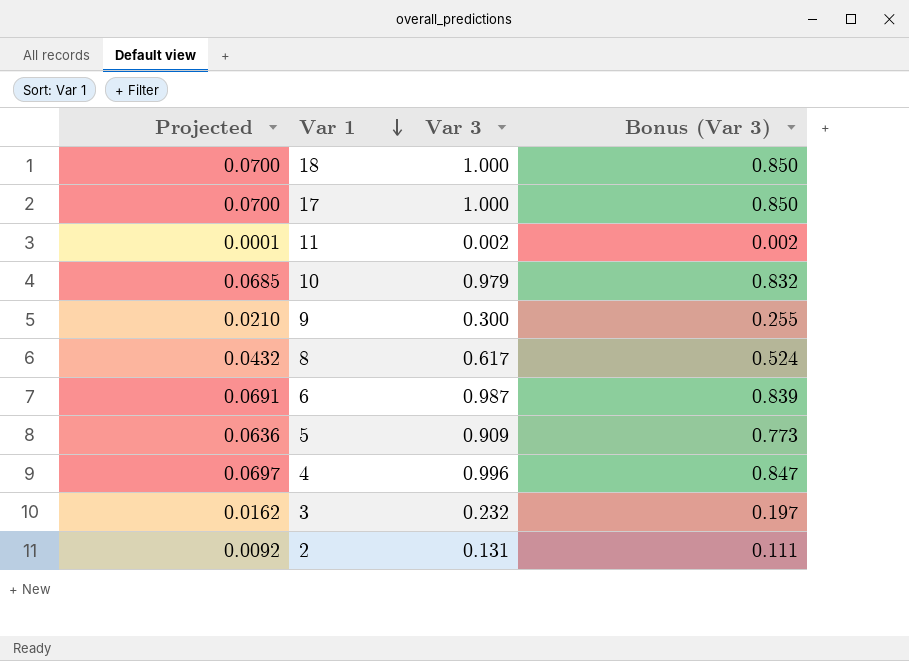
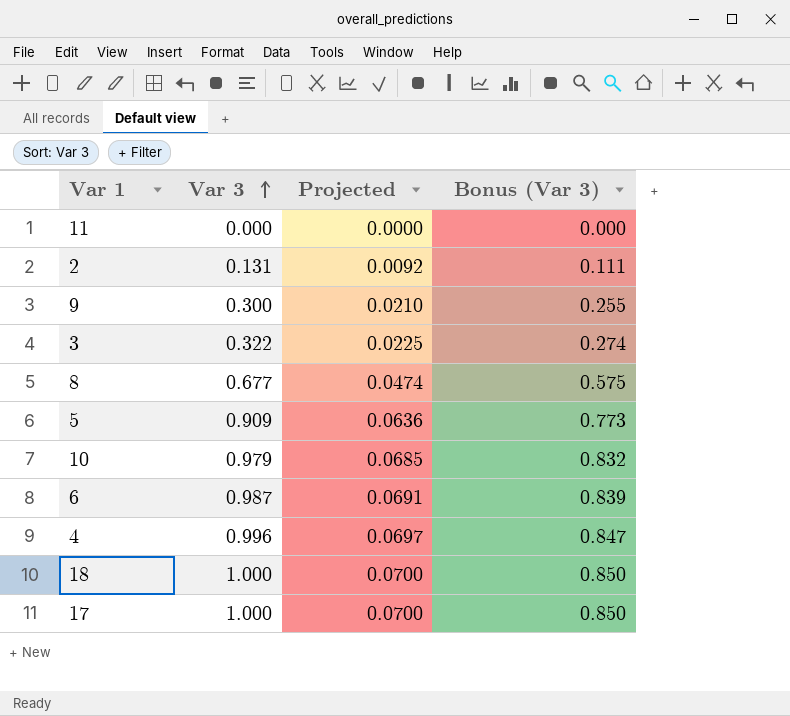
row order: Var 1 descending -> Var 3 ascending
column Projected | position: 1 -> 3
11 | Var 3: 0.002 -> 0.000
11 | Projected: 0.0001 -> 0.0000
11 | Bonus (Var 3): 0.002 -> 0.000
3 | Var 3: 0.232 -> 0.322
3 | Projected: 0.0162 -> 0.0225
3 | Bonus (Var 3): 0.197 -> 0.274
8 | Var 3: 0.617 -> 0.677
8 | Projected: 0.0432 -> 0.0474
8 | Bonus (Var 3): 0.524 -> 0.575

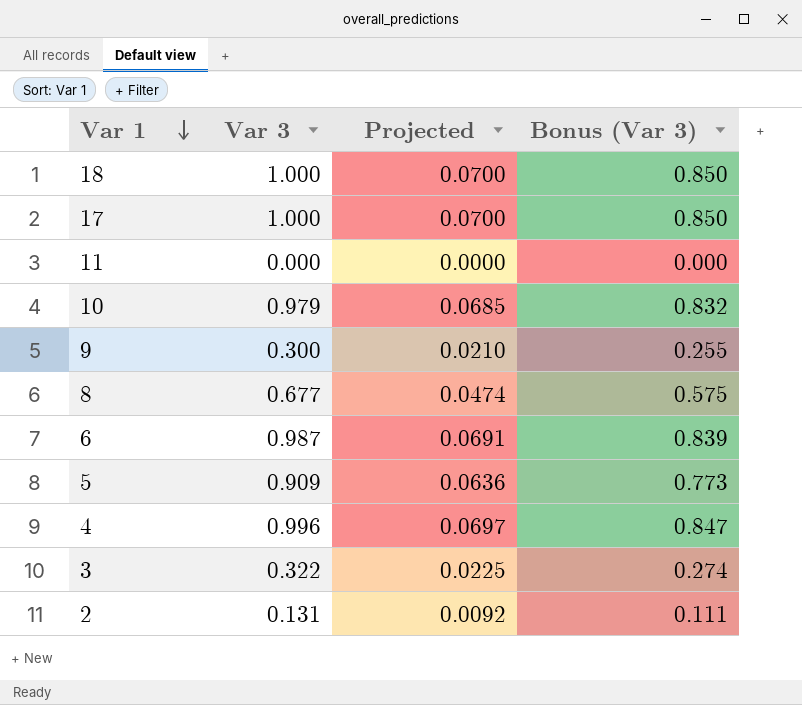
row order: Var 3 ascending -> Var 1 descending

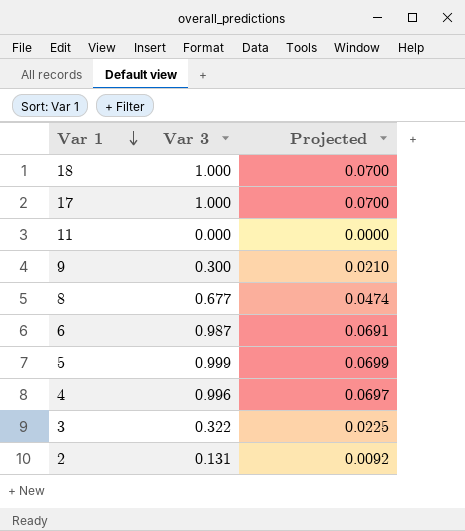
column Bonus (Var 3) | formula: [Var 3] * 0.85 -> none
row 10: 0.979 | 0.0685 | 0.832 -> none
5 | Var 3: 0.909 -> 0.999
5 | Projected: 0.0636 -> 0.0699

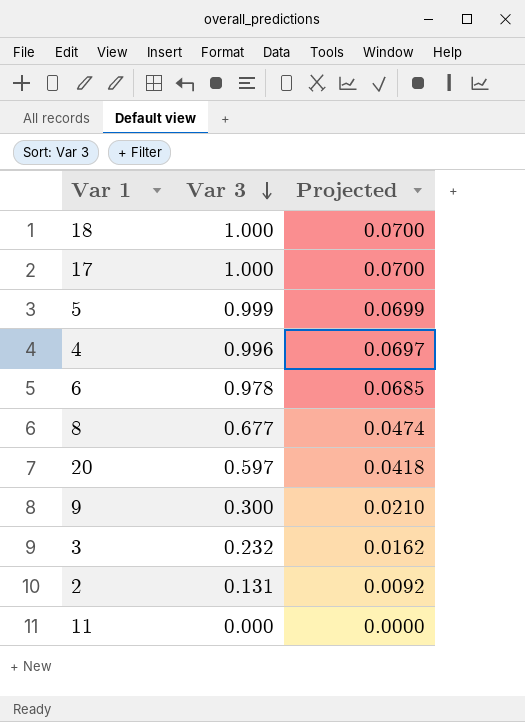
row order: Var 1 descending -> Var 3 descending
6 | Var 3: 0.987 -> 0.978
6 | Projected: 0.0691 -> 0.0685
row 20: none -> 0.597 | 0.0418
3 | Var 3: 0.322 -> 0.232
3 | Projected: 0.0225 -> 0.0162

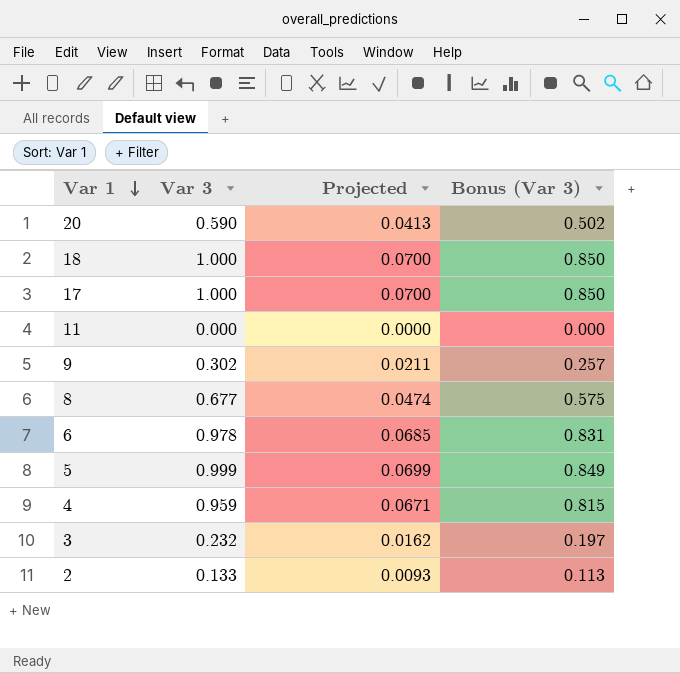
row order: Var 3 descending -> Var 1 descending
column Bonus (Var 3) | formula: none -> [Var 3] * 0.85
20 | Var 3: 0.597 -> 0.590
20 | Projected: 0.0418 -> 0.0413
9 | Var 3: 0.300 -> 0.302
9 | Projected: 0.0210 -> 0.0211
4 | Var 3: 0.996 -> 0.959
4 | Projected: 0.0697 -> 0.0671
2 | Var 3: 0.131 -> 0.133
2 | Projected: 0.0092 -> 0.0093

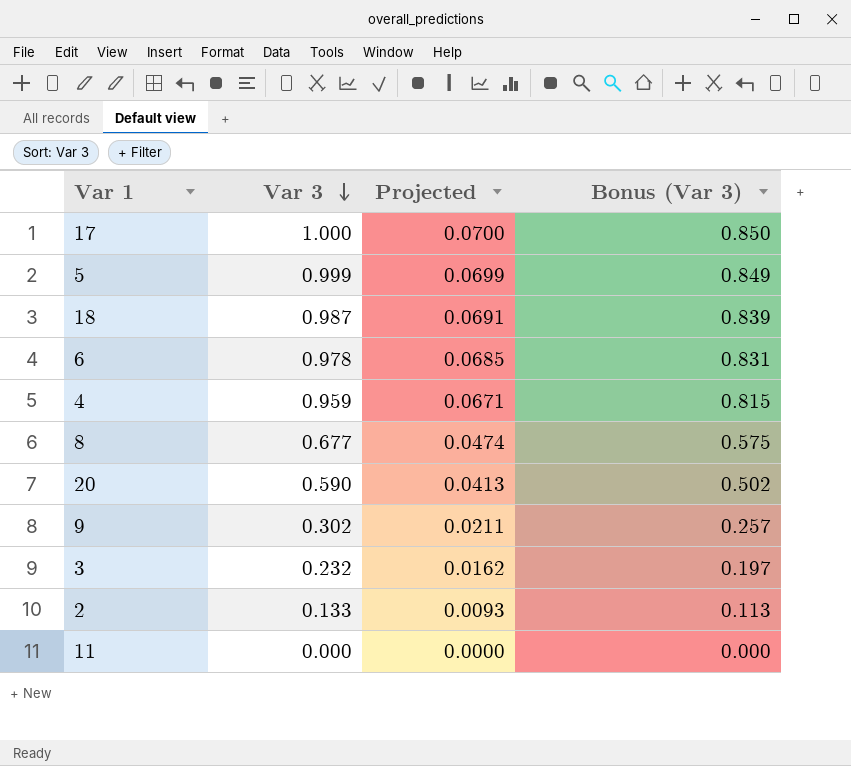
row order: Var 1 descending -> Var 3 descending
18 | Var 3: 1.000 -> 0.987
18 | Projected: 0.0700 -> 0.0691
18 | Bonus (Var 3): 0.850 -> 0.839

